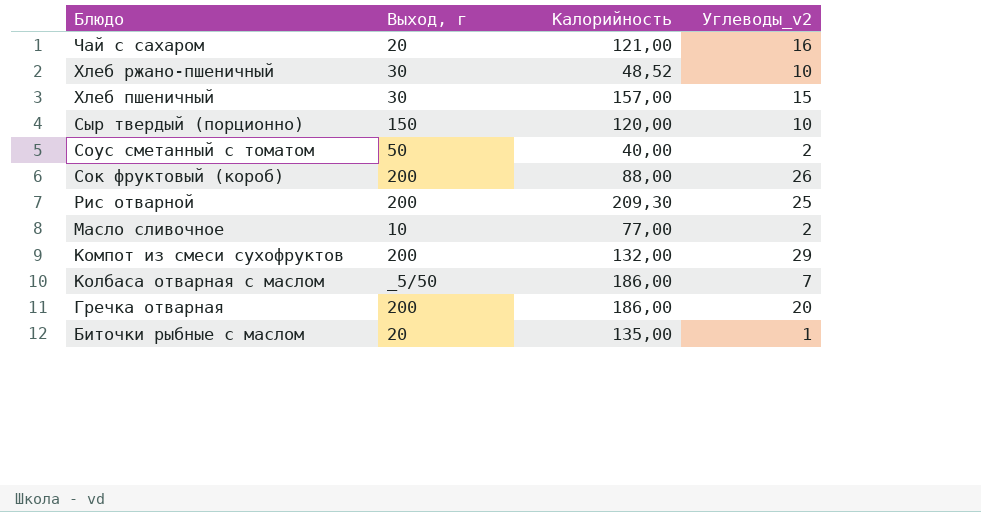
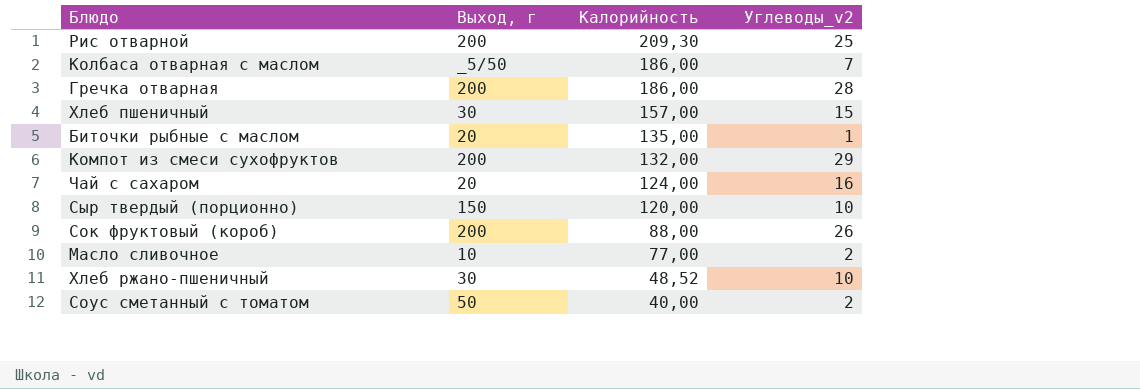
row order: Блюдо descending -> Калорийность descending
Гречка отварная | Углеводы_v2: 20 -> 28
Чай с сахаром | Калорийность: 121,00 -> 124,00

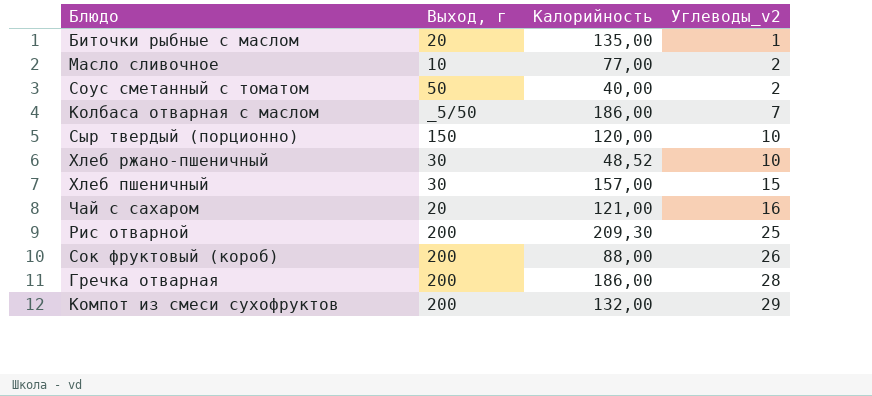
row order: Калорийность descending -> Углеводы_v2 ascending
Чай с сахаром | Калорийность: 124,00 -> 121,00

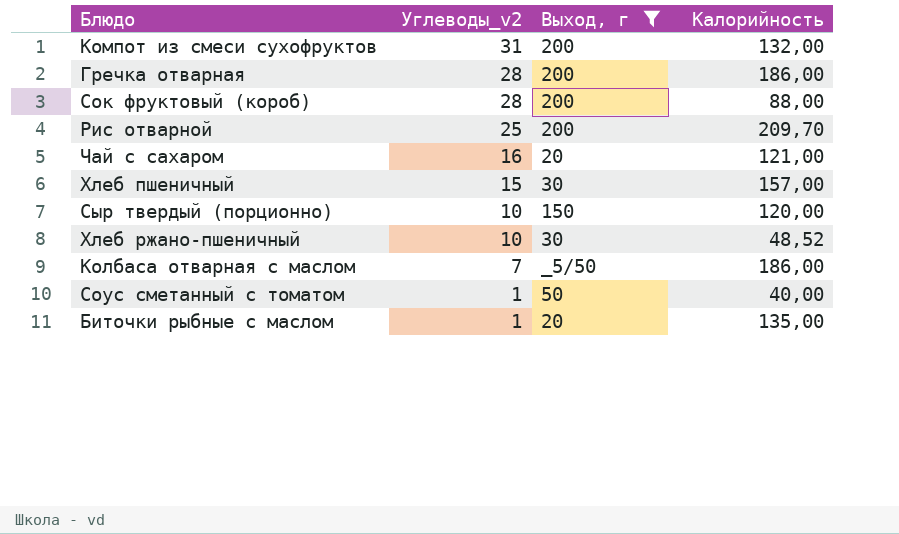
filter: none -> Выход, г != 10
row order: Углеводы_v2 ascending -> Углеводы_v2 descending
column Углеводы_v2 | position: 4 -> 2
Компот из смеси сухофруктов | Углеводы_v2: 29 -> 31
Сок фруктовый (короб) | Углеводы_v2: 26 -> 28
Рис отварной | Калорийность: 209,30 -> 209,70
Соус сметанный с томатом | Углеводы_v2: 2 -> 1

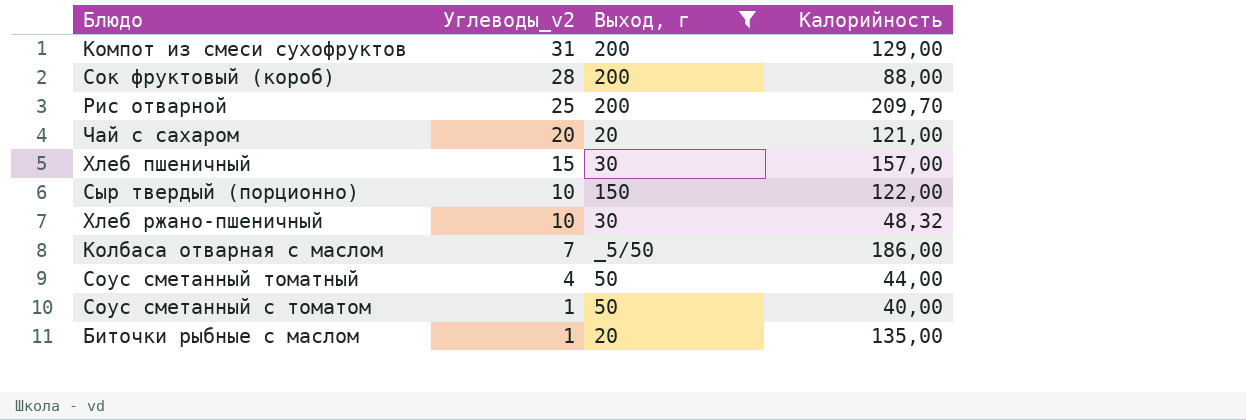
row Гречка отварная: 28 | 200 | 186,00 -> none
Компот из смеси сухофруктов | Калорийность: 132,00 -> 129,00
Чай с сахаром | Углеводы_v2: 16 -> 20
Сыр твердый (порционно) | Калорийность: 120,00 -> 122,00
Хлеб ржано-пшеничный | Калорийность: 48,52 -> 48,32
row Соус сметанный томатный: none -> 4 | 50 | 44,00

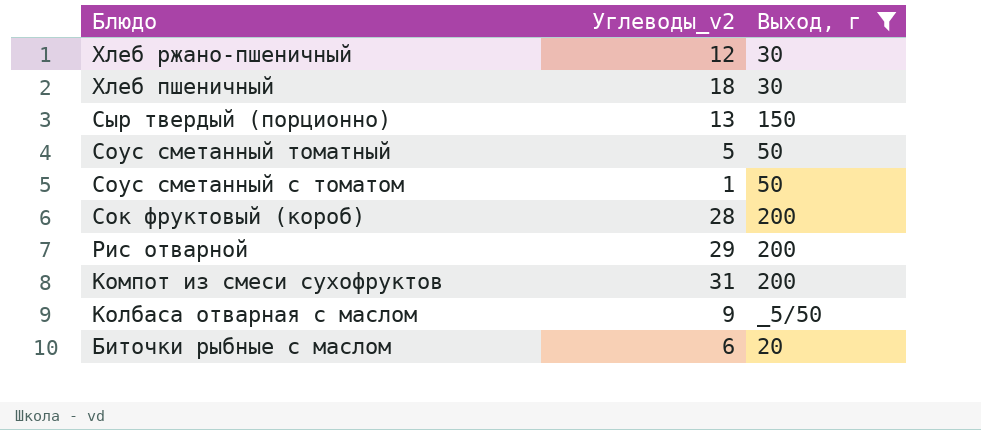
row order: Углеводы_v2 descending -> Блюдо descending
column Калорийность | position: 4 -> none
row Чай с сахаром: 20 | 20 | 121,00 -> none
Хлеб ржано-пшеничный | Углеводы_v2: 10 -> 12
Хлеб пшеничный | Углеводы_v2: 15 -> 18
Сыр твердый (порционно) | Углеводы_v2: 10 -> 13
Соус сметанный томатный | Углеводы_v2: 4 -> 5
Рис отварной | Углеводы_v2: 25 -> 29
Колбаса отварная с маслом | Углеводы_v2: 7 -> 9
Биточки рыбные с маслом | Углеводы_v2: 1 -> 6

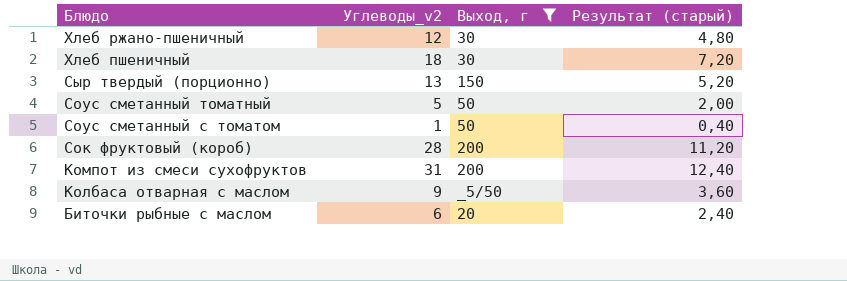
column Результат (старый) | formula: none -> [Углеводы_v2] * 0,4
row Рис отварной: 29 | 200 -> none

